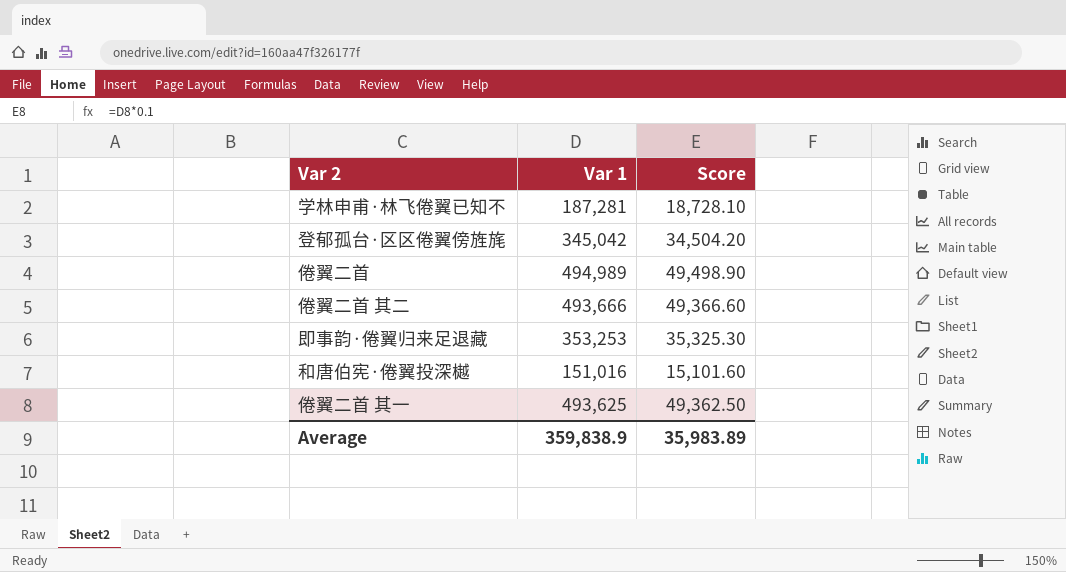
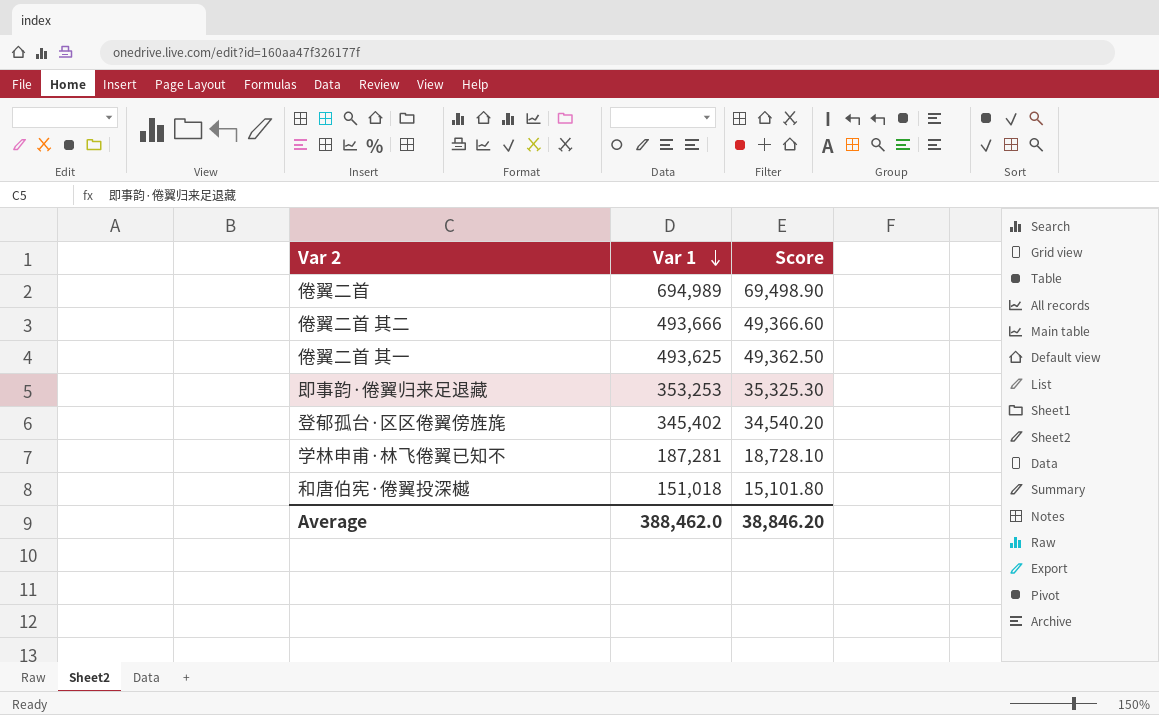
row order: none -> Var 1 descending
倦翼二首 | Var 1: 494,989 -> 694,989
倦翼二首 | Score: 49,498.90 -> 69,498.90
登郁孤台·区区倦翼傍旌旄 | Var 1: 345,042 -> 345,402
登郁孤台·区区倦翼傍旌旄 | Score: 34,504.20 -> 34,540.20
和唐伯宪·倦翼投深樾 | Var 1: 151,016 -> 151,018
和唐伯宪·倦翼投深樾 | Score: 15,101.60 -> 15,101.80
Average | Var 1: 359,838.9 -> 388,462.0
Average | Score: 35,983.89 -> 38,846.20

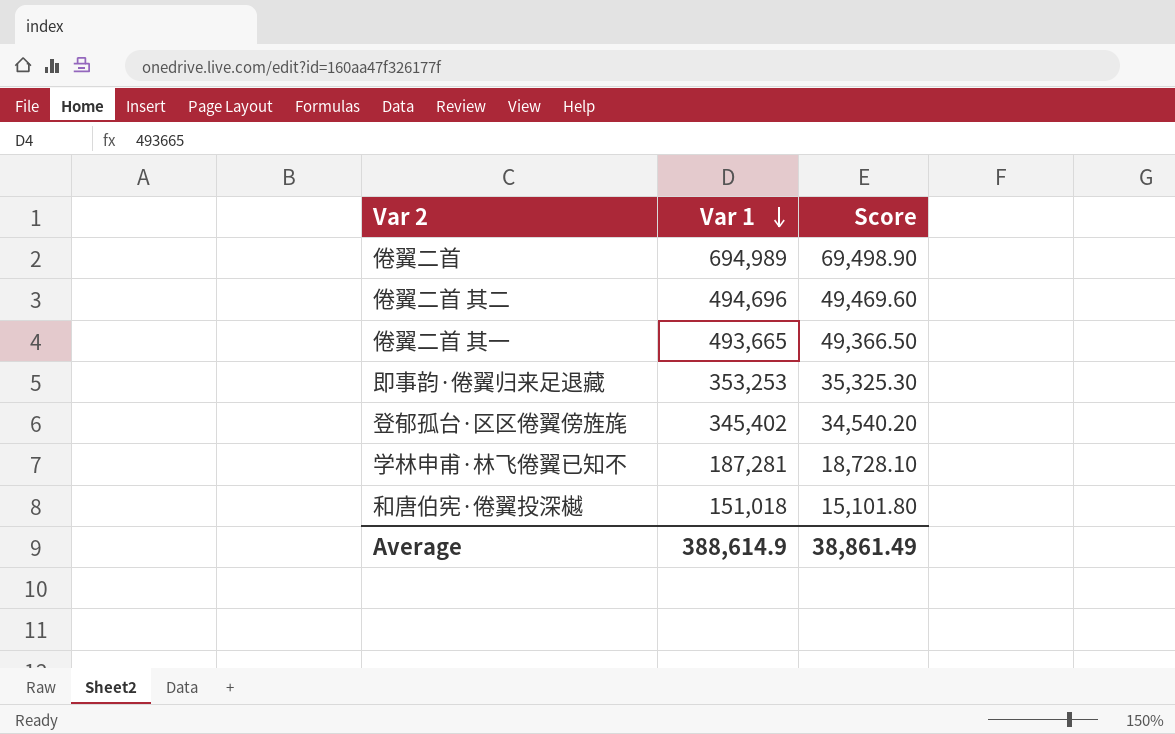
倦翼二首 其二 | Var 1: 493,666 -> 494,696
倦翼二首 其二 | Score: 49,366.60 -> 49,469.60
倦翼二首 其一 | Var 1: 493,625 -> 493,665
倦翼二首 其一 | Score: 49,362.50 -> 49,366.50
Average | Var 1: 388,462.0 -> 388,614.9
Average | Score: 38,846.20 -> 38,861.49

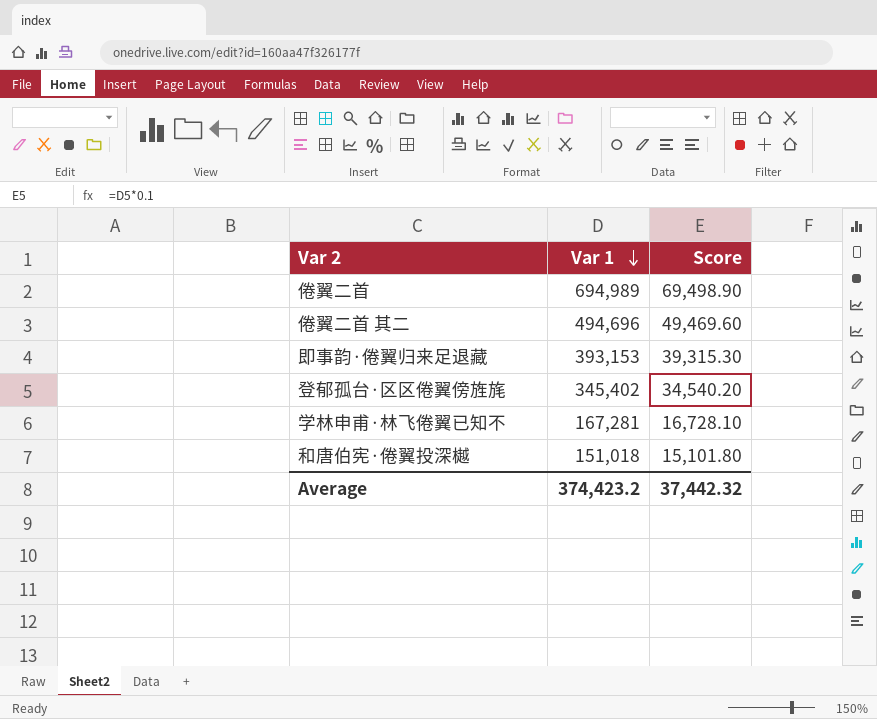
row 倦翼二首 其一: 493,665 | 49,366.50 -> none
即事韵·倦翼归来足退藏 | Var 1: 353,253 -> 393,153
即事韵·倦翼归来足退藏 | Score: 35,325.30 -> 39,315.30
学林申甫·林飞倦翼已知不 | Var 1: 187,281 -> 167,281
学林申甫·林飞倦翼已知不 | Score: 18,728.10 -> 16,728.10
Average | Var 1: 388,614.9 -> 374,423.2
Average | Score: 38,861.49 -> 37,442.32

